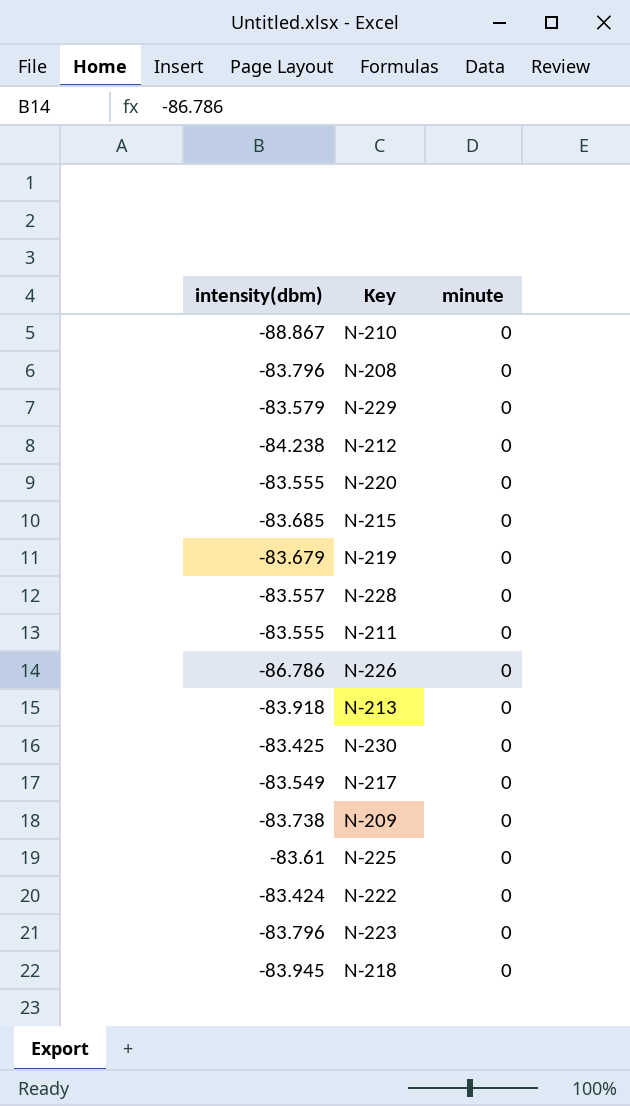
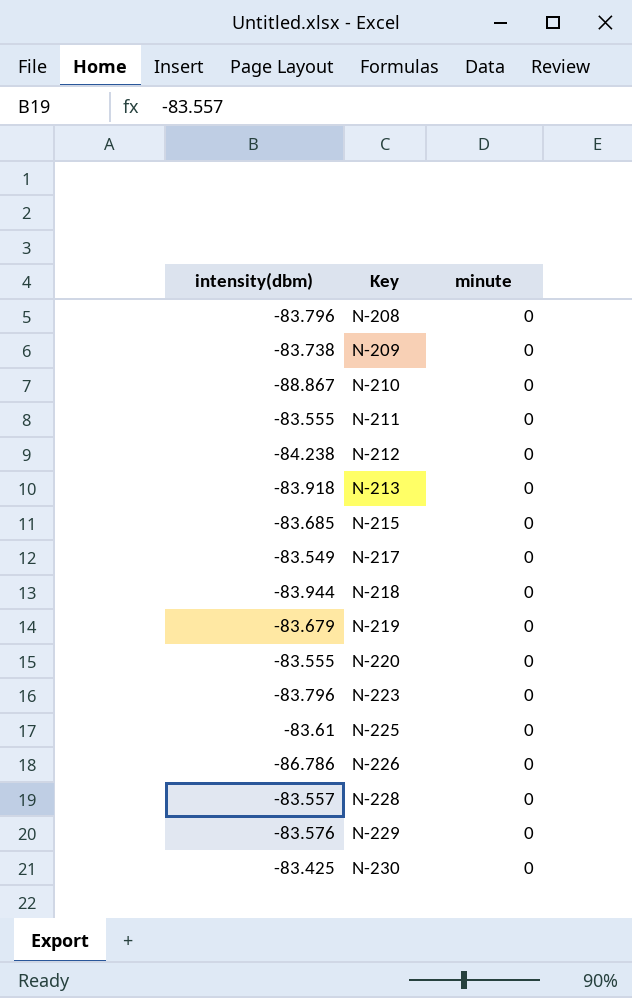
row order: none -> Key ascending
row N-222: -83.424 | 0 -> none
N-218 | intensity(dbm): -83.945 -> -83.944
N-229 | intensity(dbm): -83.579 -> -83.576

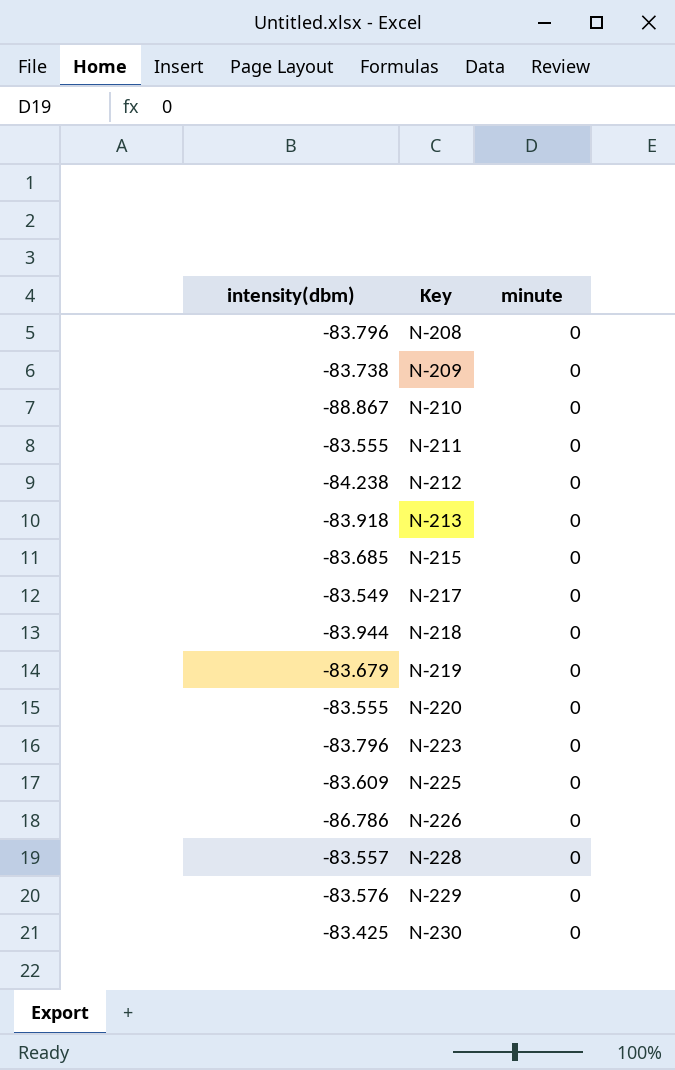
N-225 | intensity(dbm): -83.61 -> -83.609

